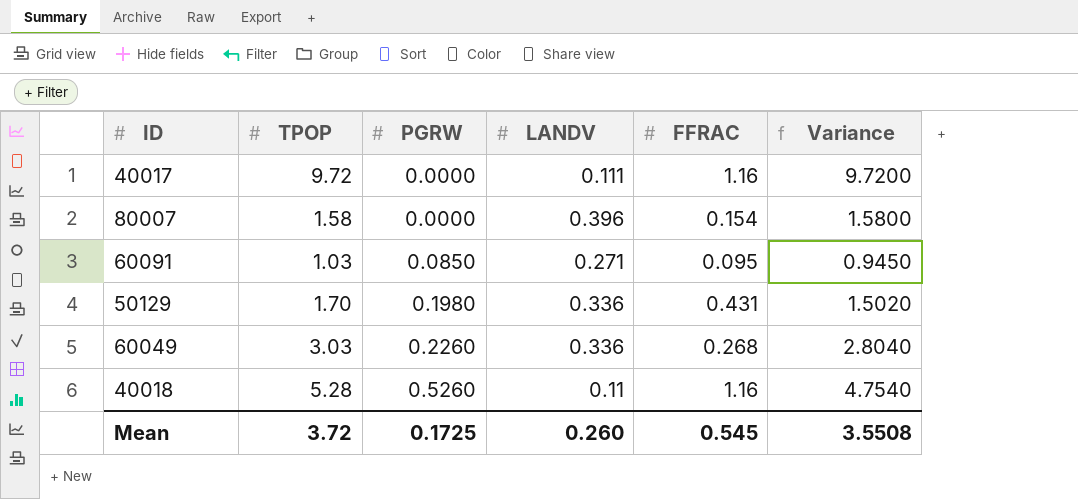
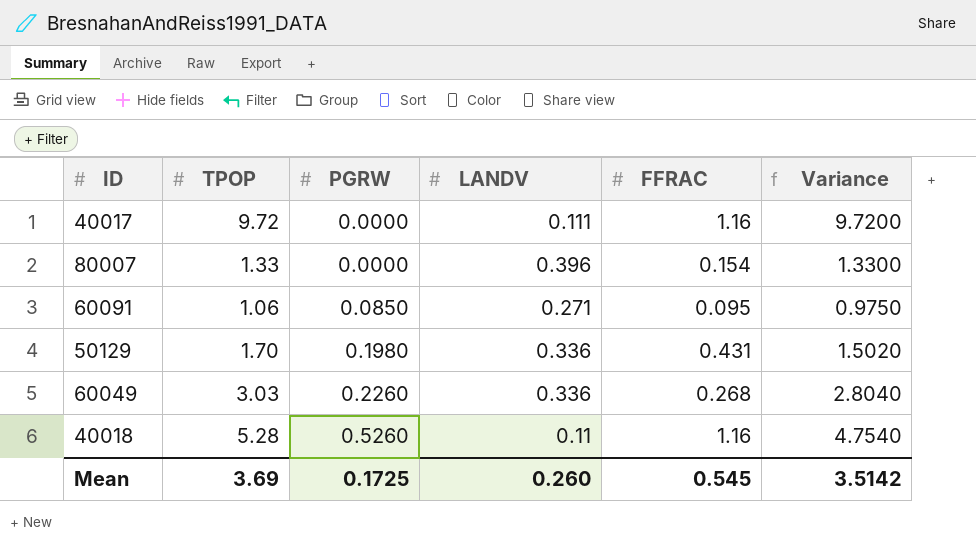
80007 | TPOP: 1.58 -> 1.33
80007 | Variance: 1.5800 -> 1.3300
60091 | TPOP: 1.03 -> 1.06
60091 | Variance: 0.9450 -> 0.9750
Mean | TPOP: 3.72 -> 3.69
Mean | Variance: 3.5508 -> 3.5142

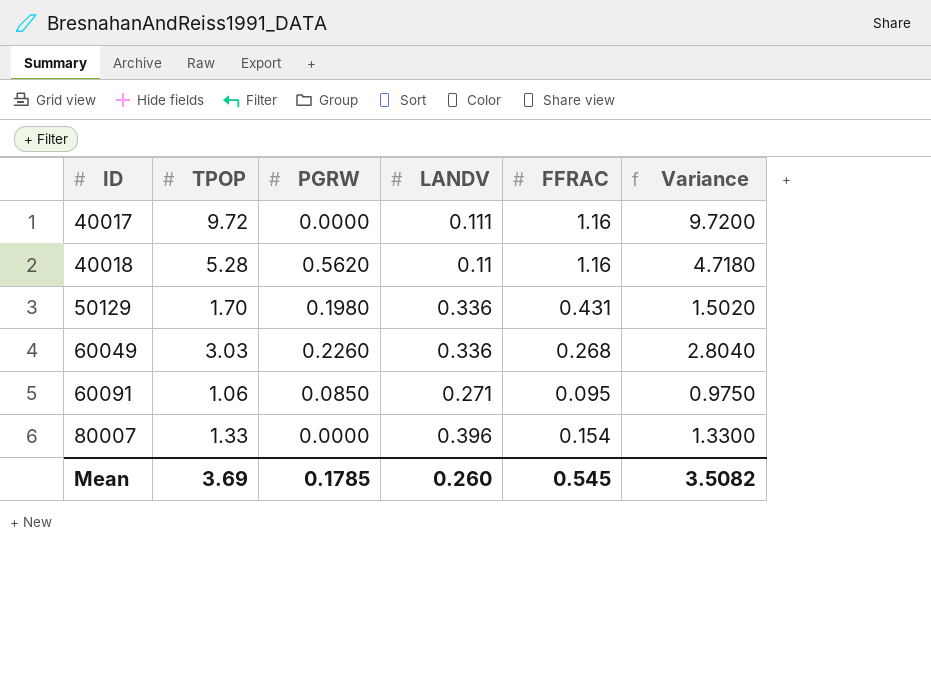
row order: PGRW ascending -> ID ascending
40018 | PGRW: 0.5260 -> 0.5620
40018 | Variance: 4.7540 -> 4.7180
Mean | PGRW: 0.1725 -> 0.1785
Mean | Variance: 3.5142 -> 3.5082

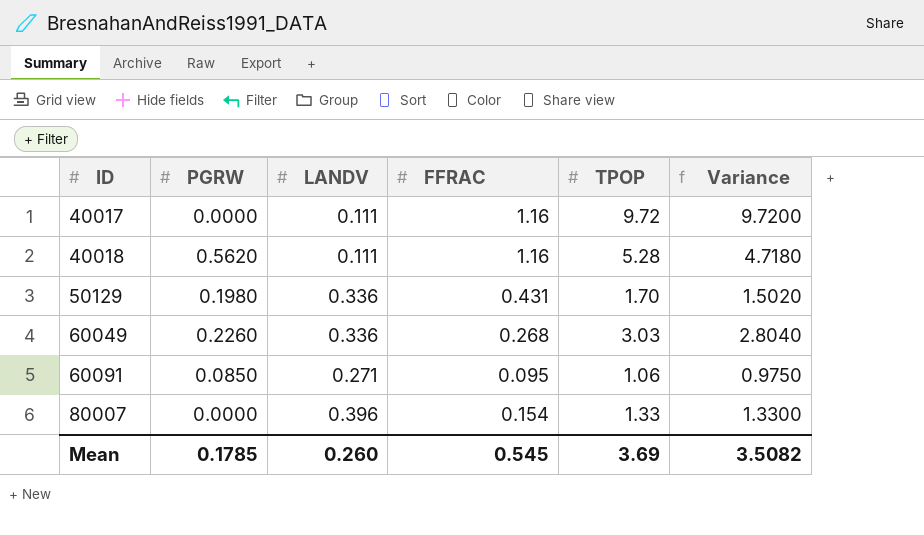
column TPOP | position: 2 -> 5
40018 | LANDV: 0.11 -> 0.111

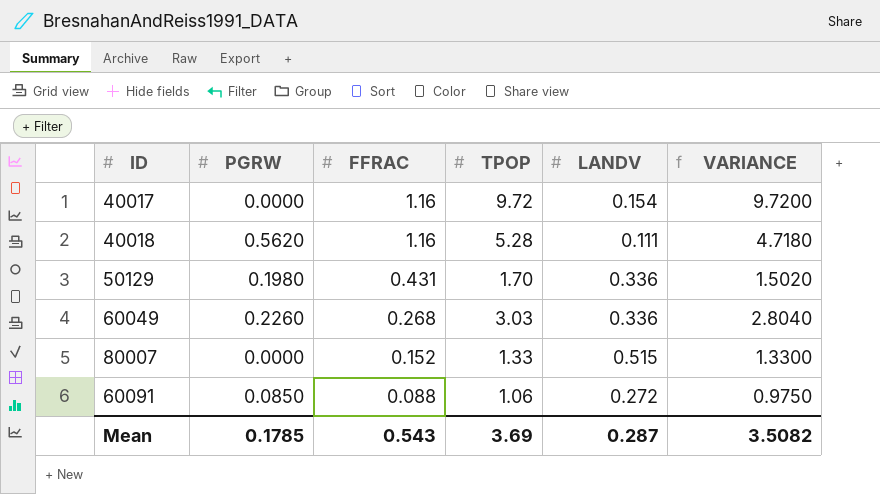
row order: ID ascending -> FFRAC descending
column LANDV | position: 3 -> 5
column name: Variance -> VARIANCE
40017 | LANDV: 0.111 -> 0.154
80007 | FFRAC: 0.154 -> 0.152
80007 | LANDV: 0.396 -> 0.515
60091 | FFRAC: 0.095 -> 0.088
60091 | LANDV: 0.271 -> 0.272
Mean | FFRAC: 0.545 -> 0.543
Mean | LANDV: 0.260 -> 0.287

